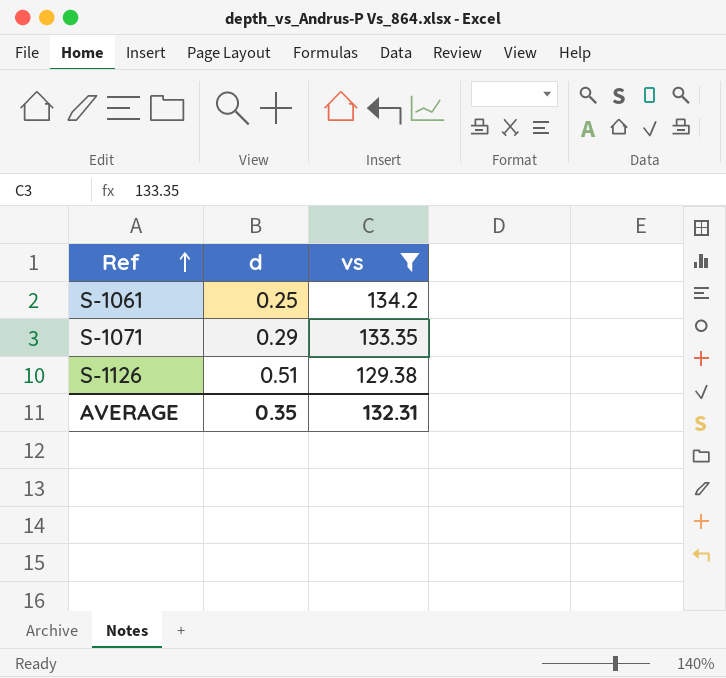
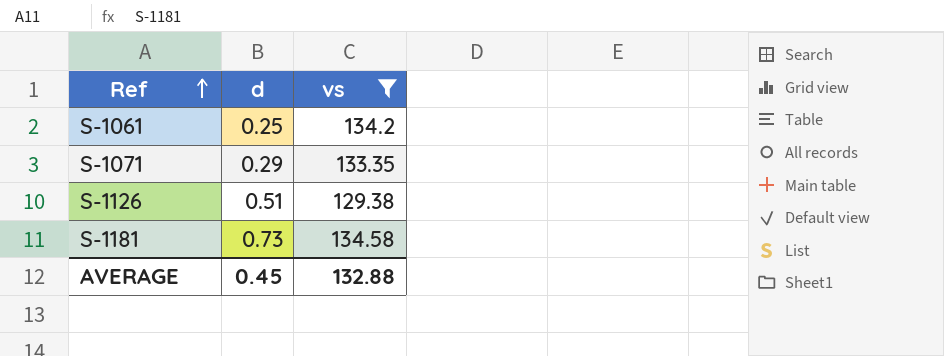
row S-1181: none -> 0.73 | 134.58
AVERAGE | d: 0.35 -> 0.45
AVERAGE | vs: 132.31 -> 132.88

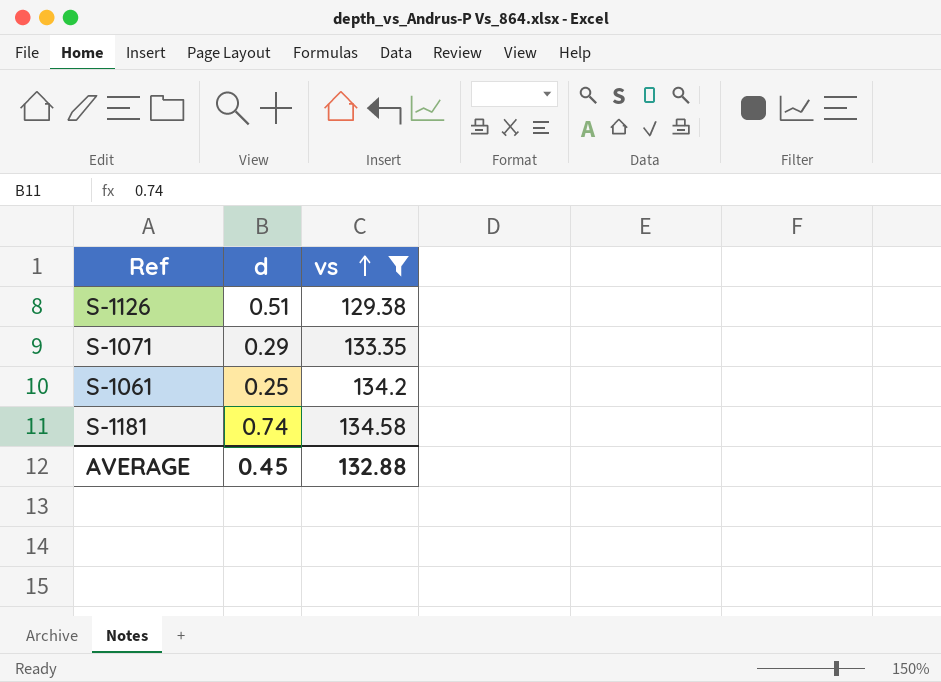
row order: Ref ascending -> vs ascending
S-1181 | d: 0.73 -> 0.74

